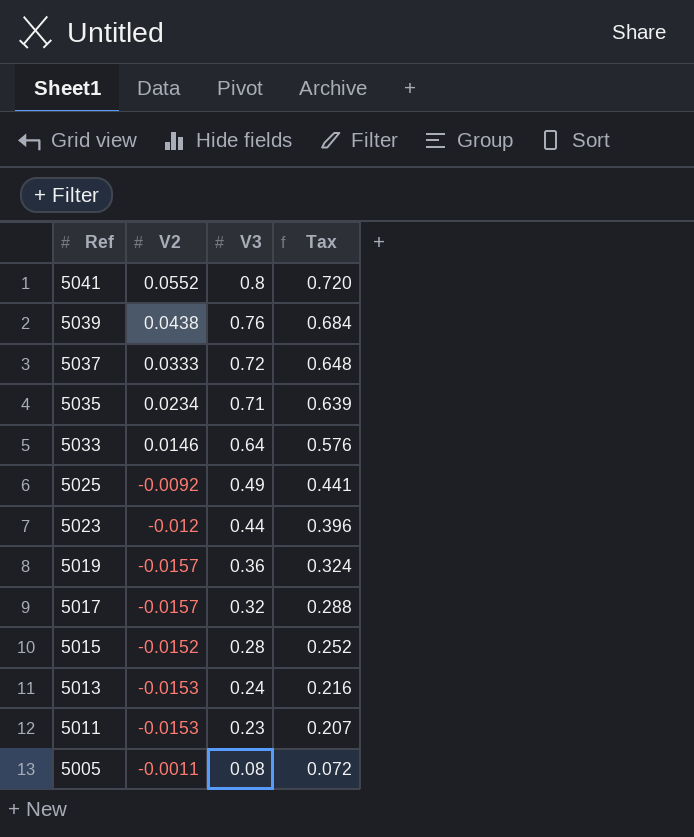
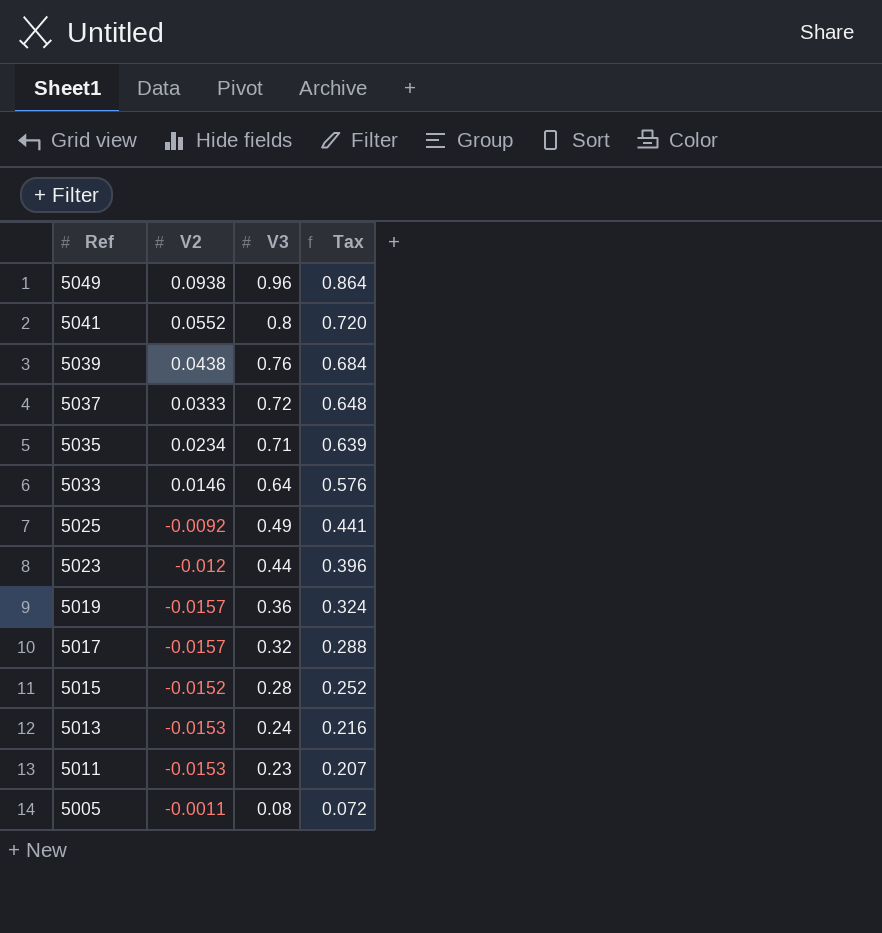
row 5049: none -> 0.0938 | 0.96 | 0.864

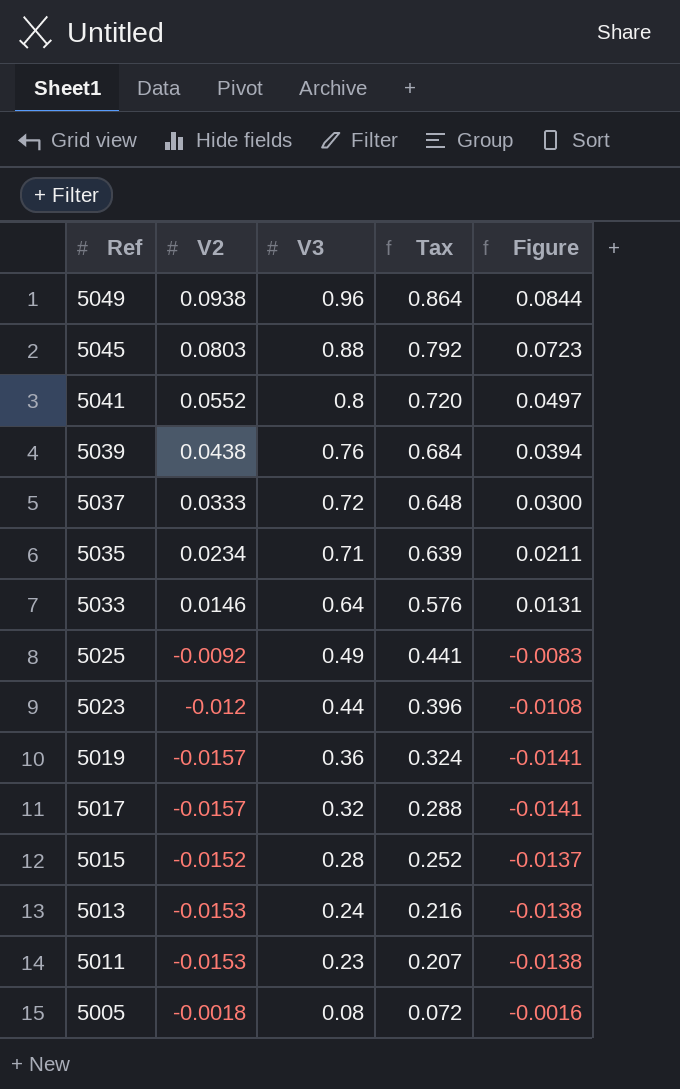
column Figure | formula: none -> [V2] * 0.9
row 5045: none -> 0.0803 | 0.88 | 0.792 | 0.0723
5005 | V2: -0.0011 -> -0.0018

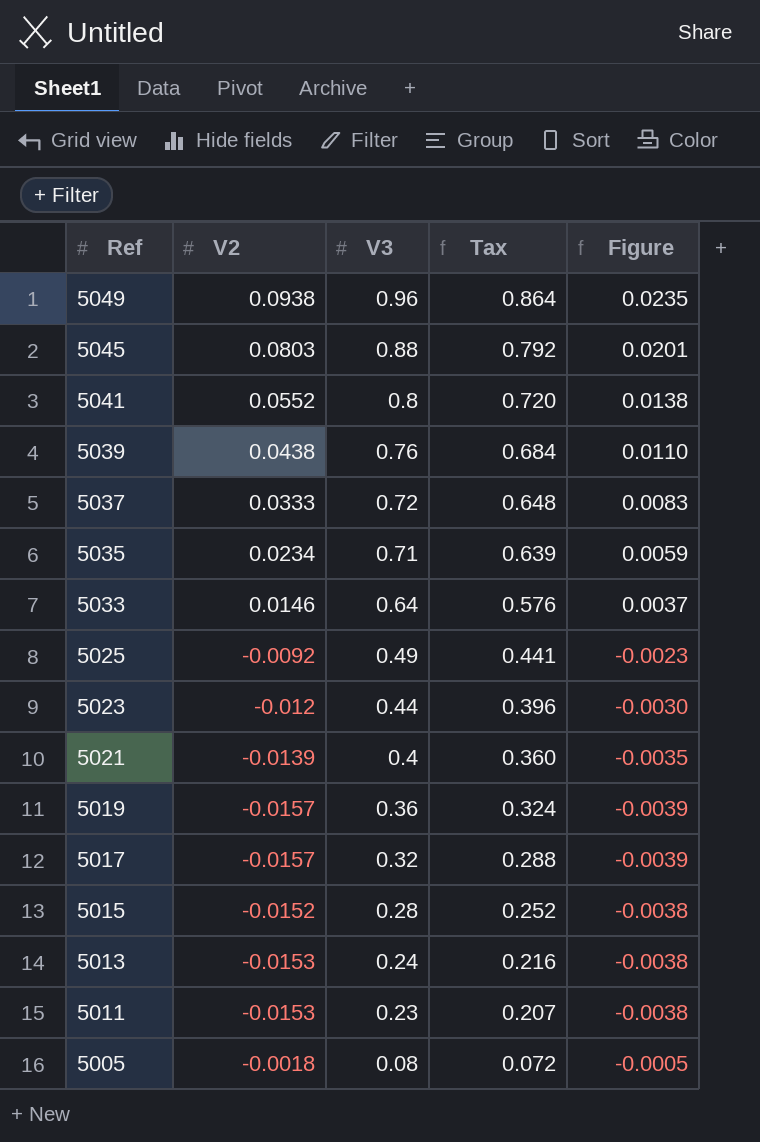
column Figure | formula: [V2] * 0.9 -> [V2] * 0.25
row 5021: none -> -0.0139 | 0.4 | 0.360 | -0.0035

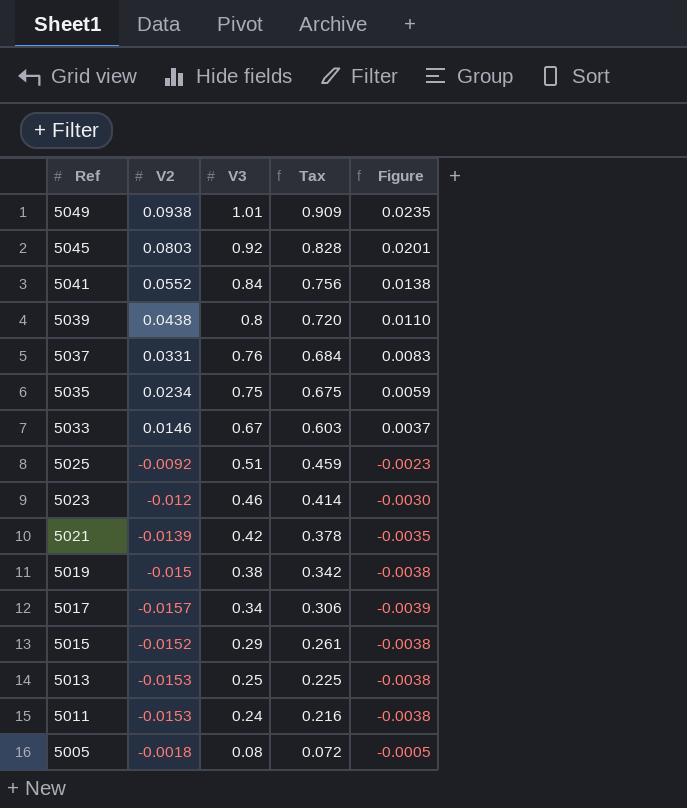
5049 | V3: 0.96 -> 1.01
5049 | Tax: 0.864 -> 0.909
5045 | V3: 0.88 -> 0.92
5045 | Tax: 0.792 -> 0.828
5041 | V3: 0.8 -> 0.84
5041 | Tax: 0.720 -> 0.756
5039 | V3: 0.76 -> 0.8
5039 | Tax: 0.684 -> 0.720
5037 | V2: 0.0333 -> 0.0331
5037 | V3: 0.72 -> 0.76
5037 | Tax: 0.648 -> 0.684
5035 | V3: 0.71 -> 0.75
5035 | Tax: 0.639 -> 0.675
5033 | V3: 0.64 -> 0.67
5033 | Tax: 0.576 -> 0.603
5025 | V3: 0.49 -> 0.51
5025 | Tax: 0.441 -> 0.459
5023 | V3: 0.44 -> 0.46
5023 | Tax: 0.396 -> 0.414
5021 | V3: 0.4 -> 0.42
5021 | Tax: 0.360 -> 0.378
5019 | V2: -0.0157 -> -0.015
5019 | V3: 0.36 -> 0.38
5019 | Tax: 0.324 -> 0.342
5019 | Figure: -0.0039 -> -0.0038
5017 | V3: 0.32 -> 0.34
5017 | Tax: 0.288 -> 0.306
5015 | V3: 0.28 -> 0.29
5015 | Tax: 0.252 -> 0.261
5013 | V3: 0.24 -> 0.25
5013 | Tax: 0.216 -> 0.225
5011 | V3: 0.23 -> 0.24
5011 | Tax: 0.207 -> 0.216

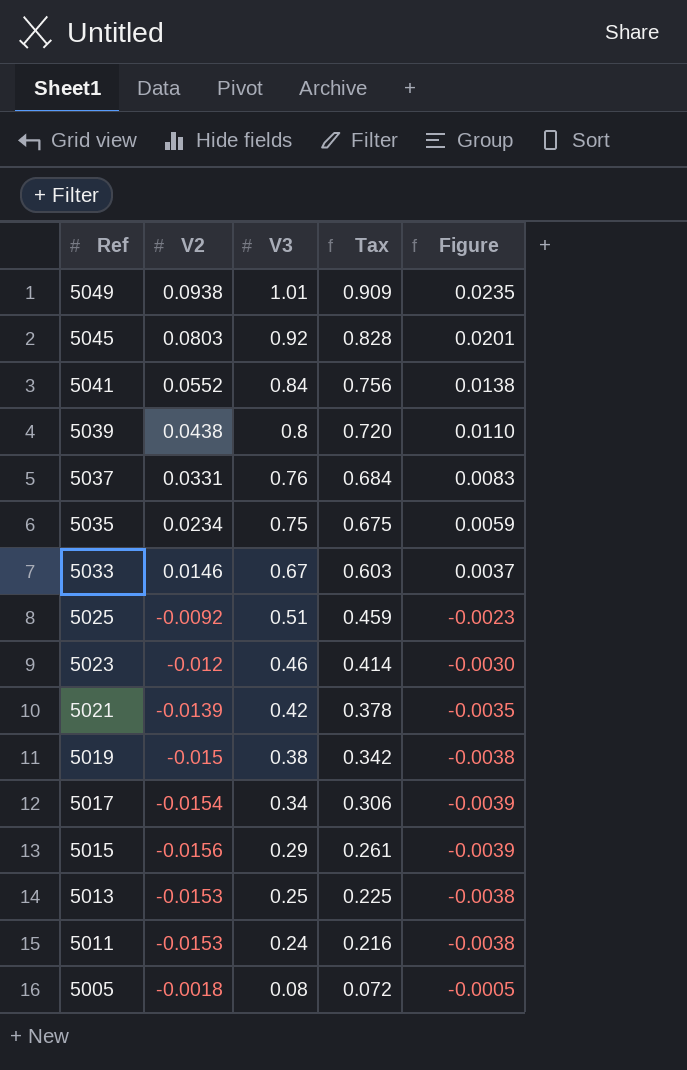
5017 | V2: -0.0157 -> -0.0154
5015 | V2: -0.0152 -> -0.0156
5015 | Figure: -0.0038 -> -0.0039

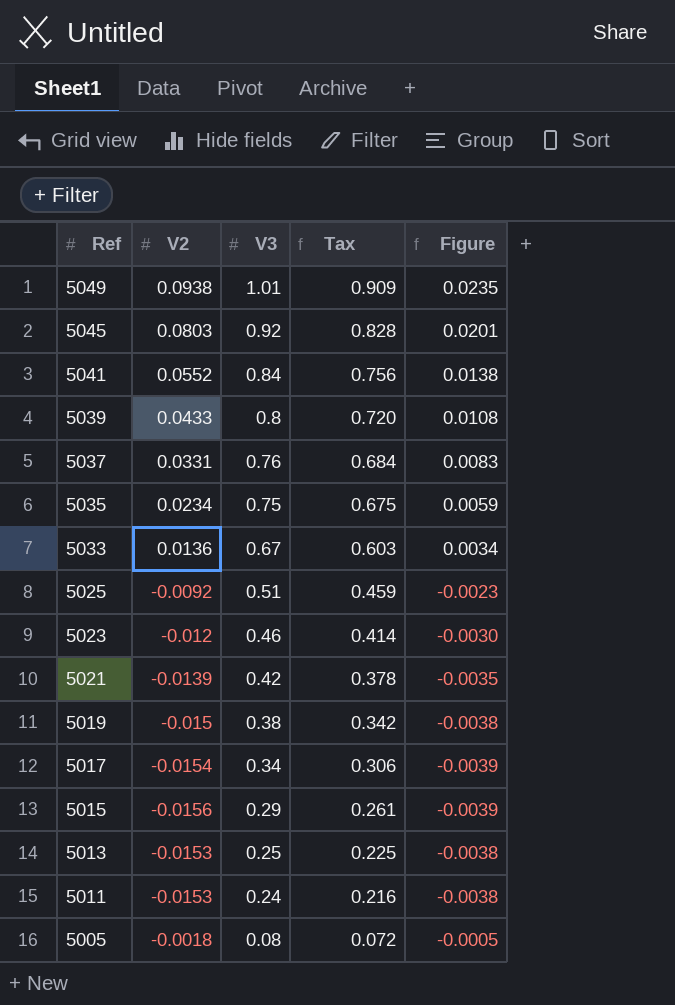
5039 | V2: 0.0438 -> 0.0433
5039 | Figure: 0.0110 -> 0.0108
5033 | V2: 0.0146 -> 0.0136
5033 | Figure: 0.0037 -> 0.0034

